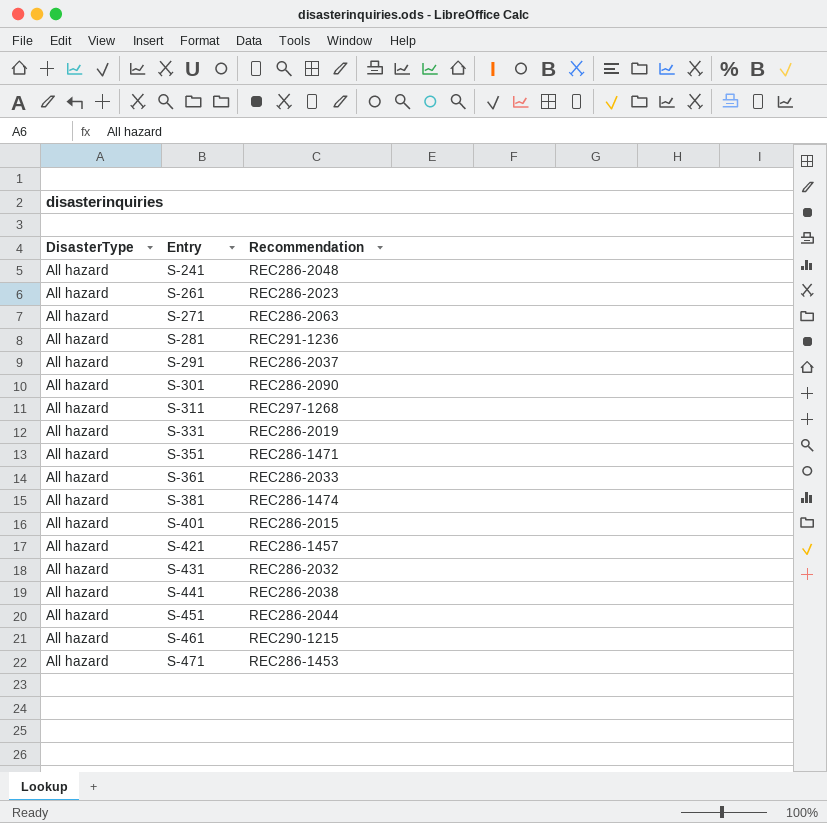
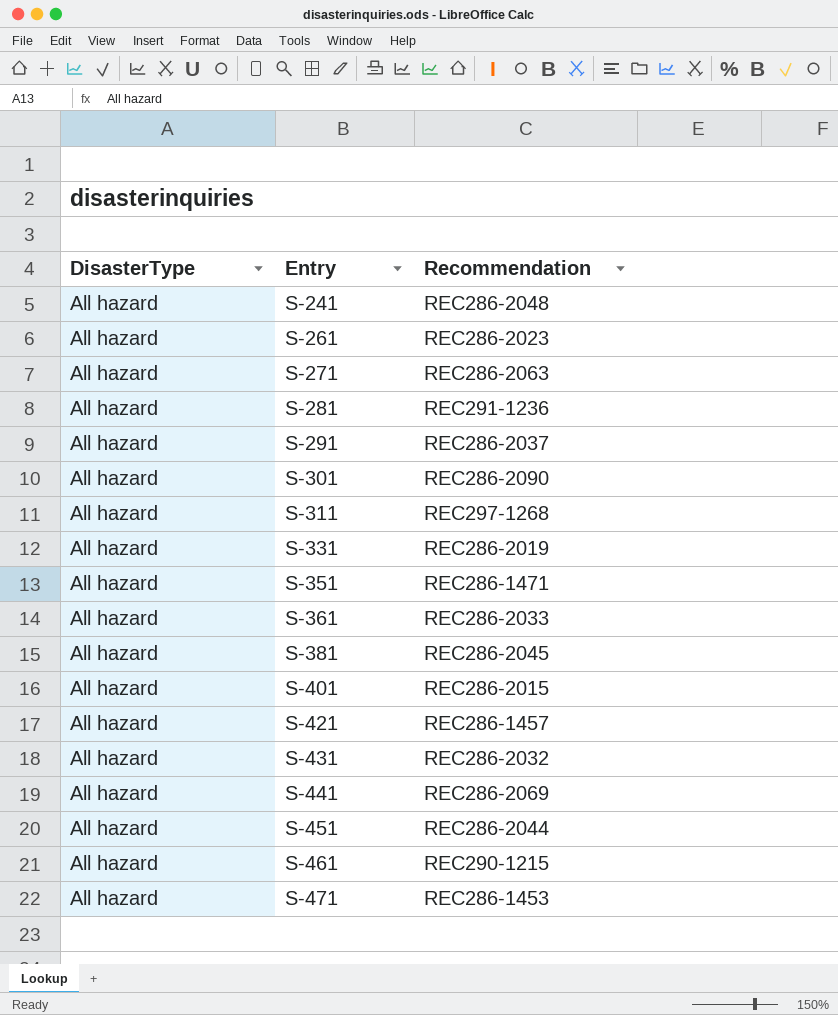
S-381 | Recommendation: REC286-1474 -> REC286-2045
S-441 | Recommendation: REC286-2038 -> REC286-2069

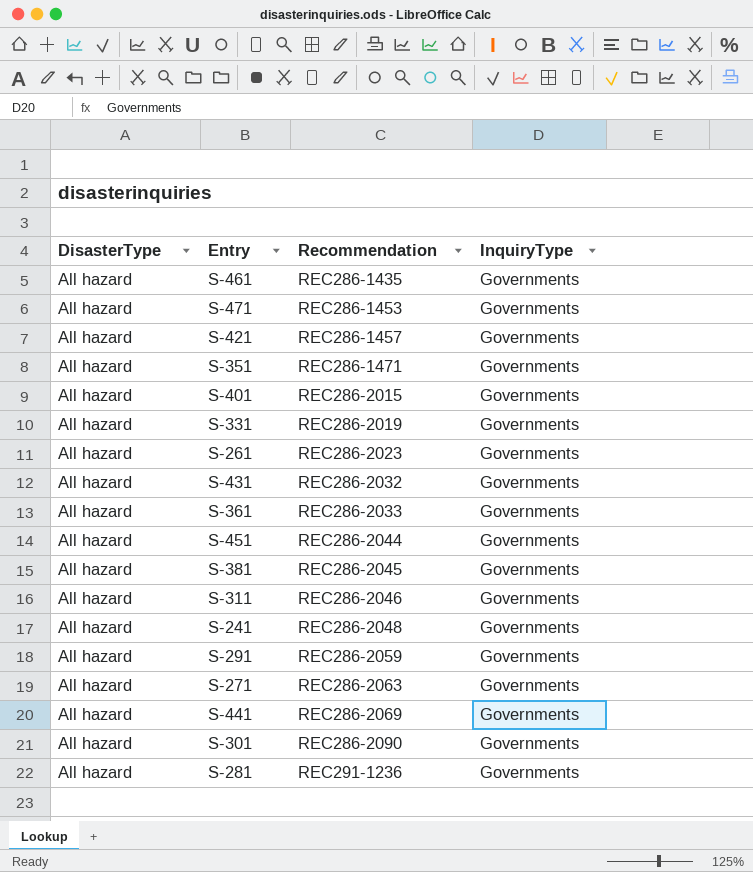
row order: Entry ascending -> Recommendation ascending
column InquiryType | position: none -> 4
S-461 | Recommendation: REC290-1215 -> REC286-1435
S-311 | Recommendation: REC297-1268 -> REC286-2046
S-291 | Recommendation: REC286-2037 -> REC286-2059

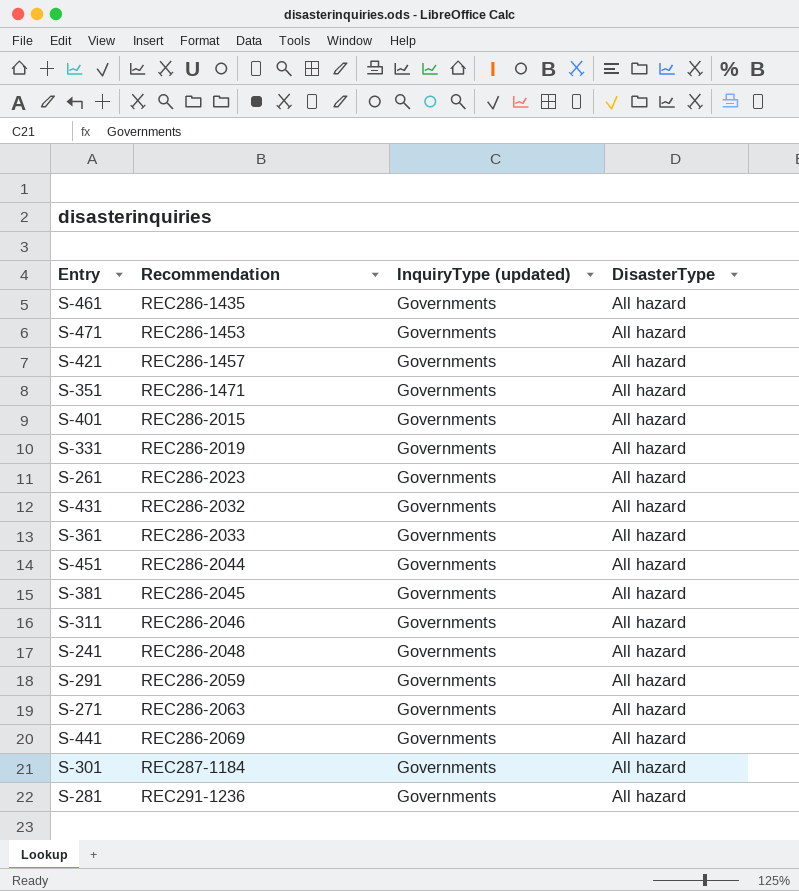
column name: InquiryType -> InquiryType (updated)
column DisasterType | position: 1 -> 4
S-301 | Recommendation: REC286-2090 -> REC287-1184

